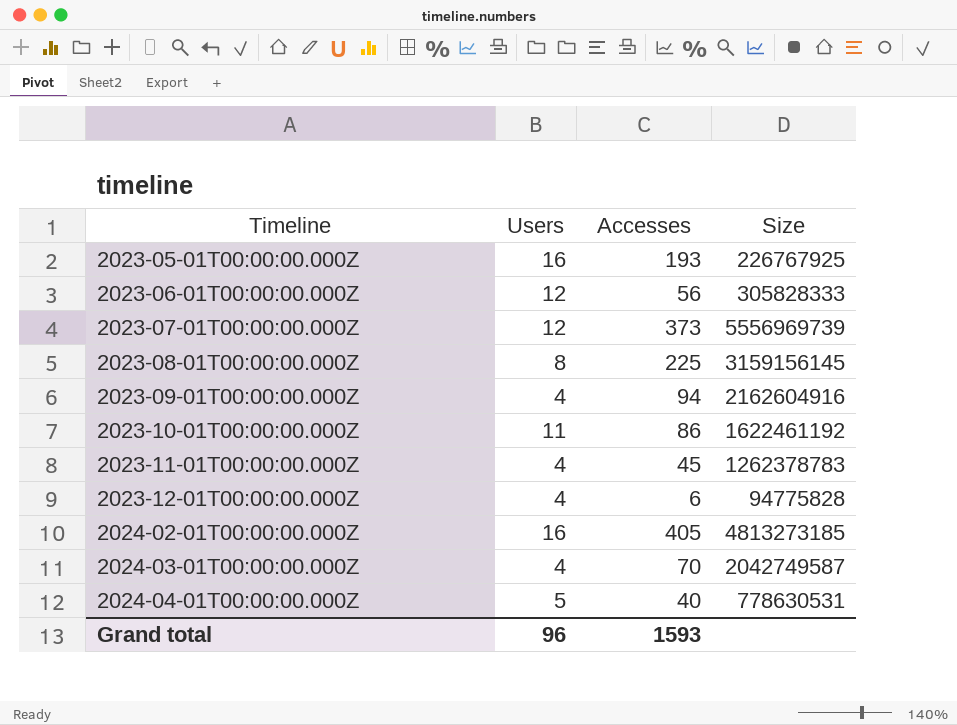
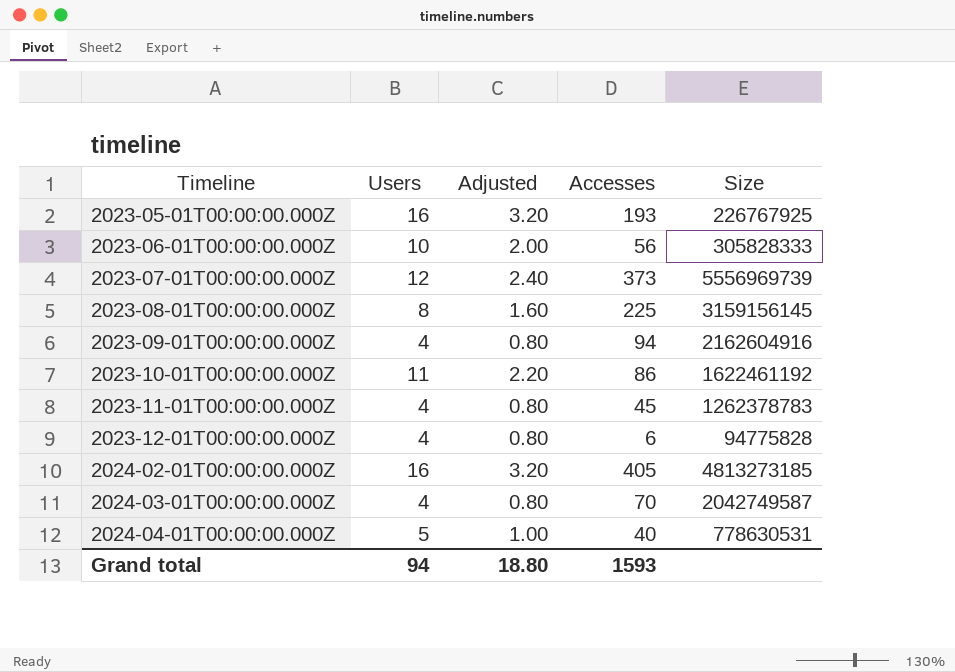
column Adjusted | formula: none -> [Users] * 0.2
2023-06-01T00:00:00.000Z | Users: 12 -> 10
Grand total | Users: 96 -> 94

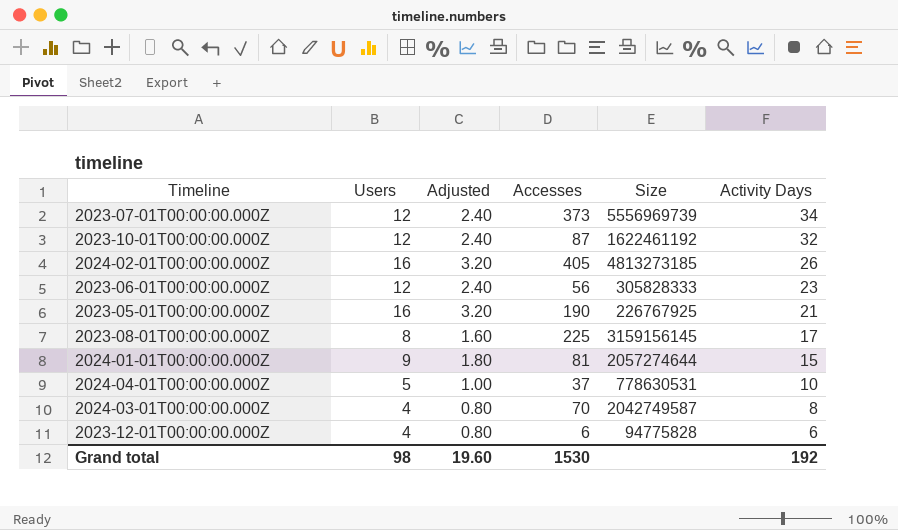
row order: Timeline ascending -> Activity Days descending
column Activity Days | position: none -> 6
row 2023-09-01T00:00:00.000Z: 4 | 0.80 | 94 | 2162604916 -> none
row 2023-11-01T00:00:00.000Z: 4 | 0.80 | 45 | 1262378783 -> none
2023-10-01T00:00:00.000Z | Users: 11 -> 12
2023-10-01T00:00:00.000Z | Adjusted: 2.20 -> 2.40
2023-10-01T00:00:00.000Z | Accesses: 86 -> 87
2023-06-01T00:00:00.000Z | Users: 10 -> 12
2023-06-01T00:00:00.000Z | Adjusted: 2.00 -> 2.40
2023-05-01T00:00:00.000Z | Accesses: 193 -> 190
row 2024-01-01T00:00:00.000Z: none -> 9 | 1.80 | 81 | 2057274644 | 15
2024-04-01T00:00:00.000Z | Accesses: 40 -> 37
Grand total | Users: 94 -> 98
Grand total | Adjusted: 18.80 -> 19.60
Grand total | Accesses: 1593 -> 1530

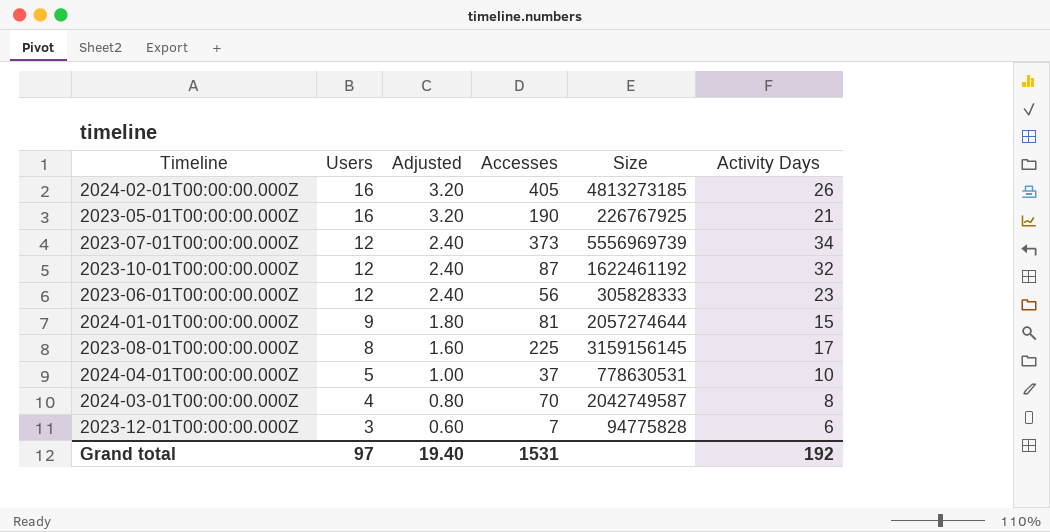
row order: Activity Days descending -> Users descending
2023-12-01T00:00:00.000Z | Users: 4 -> 3
2023-12-01T00:00:00.000Z | Adjusted: 0.80 -> 0.60
2023-12-01T00:00:00.000Z | Accesses: 6 -> 7
Grand total | Users: 98 -> 97
Grand total | Adjusted: 19.60 -> 19.40
Grand total | Accesses: 1530 -> 1531

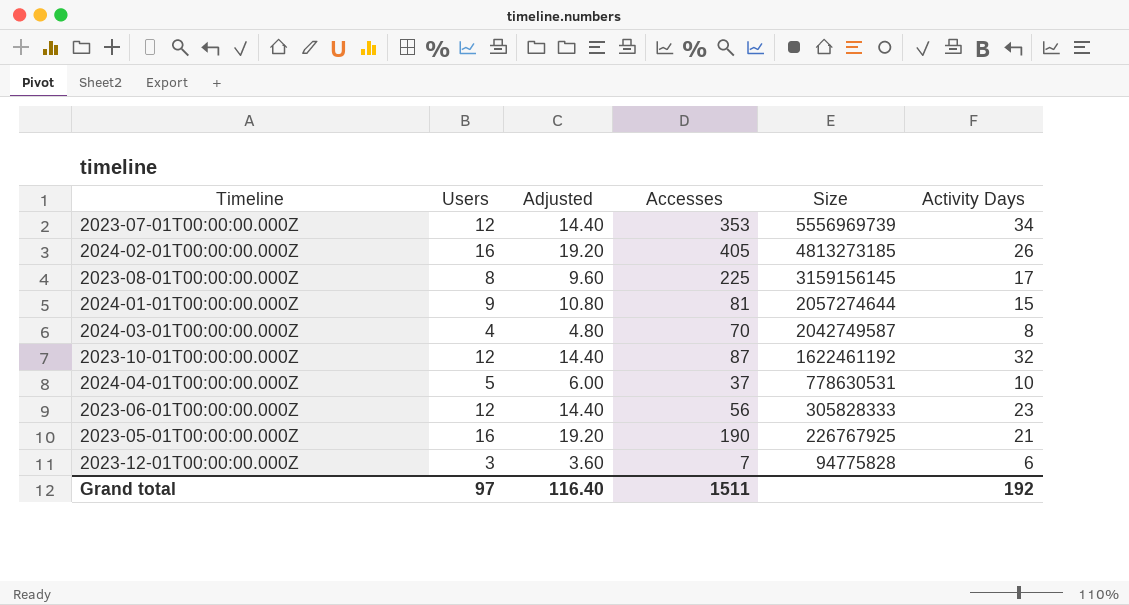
row order: Users descending -> Size descending
column Adjusted | formula: [Users] * 0.2 -> [Users] * 1.2
2023-07-01T00:00:00.000Z | Accesses: 373 -> 353
Grand total | Adjusted: 19.40 -> 116.40
Grand total | Accesses: 1531 -> 1511

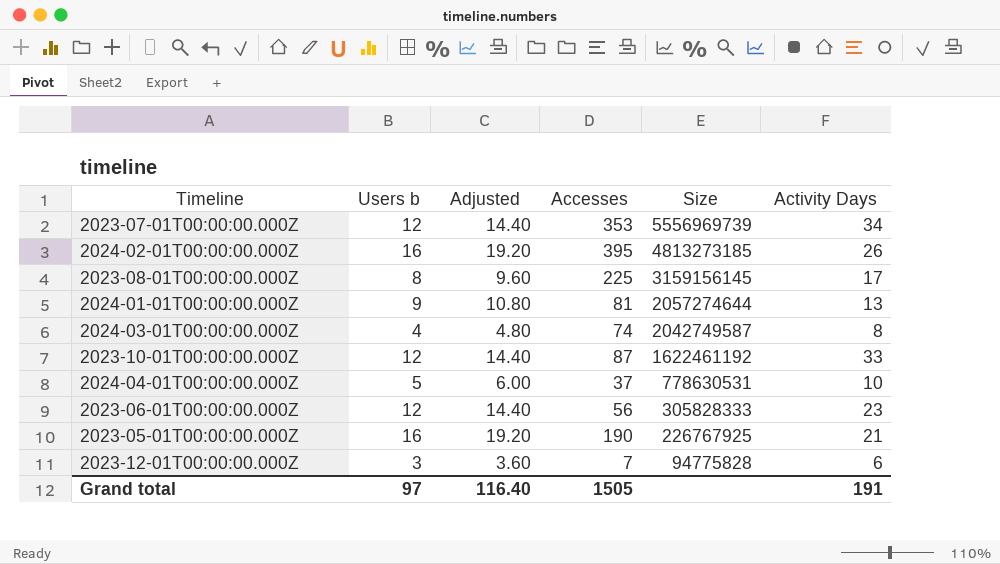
column name: Users -> Users b
2024-02-01T00:00:00.000Z | Accesses: 405 -> 395
2024-01-01T00:00:00.000Z | Activity Days: 15 -> 13
2024-03-01T00:00:00.000Z | Accesses: 70 -> 74
2023-10-01T00:00:00.000Z | Activity Days: 32 -> 33
Grand total | Accesses: 1511 -> 1505
Grand total | Activity Days: 192 -> 191

